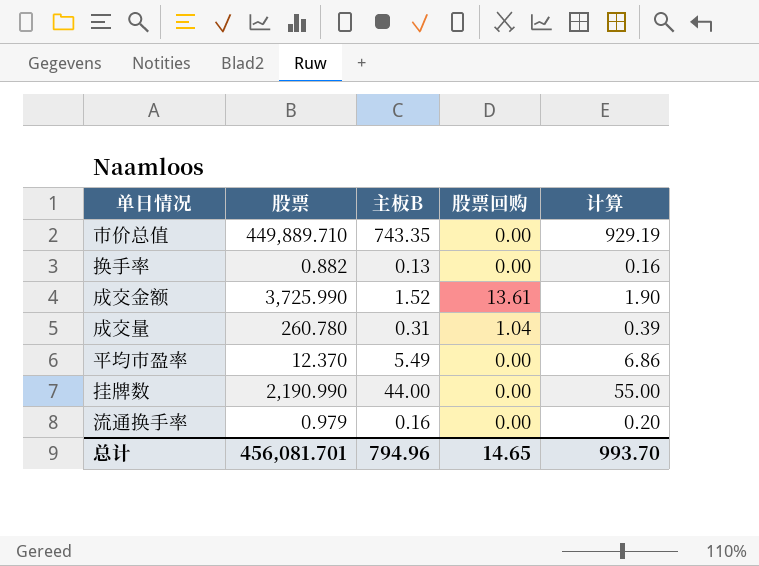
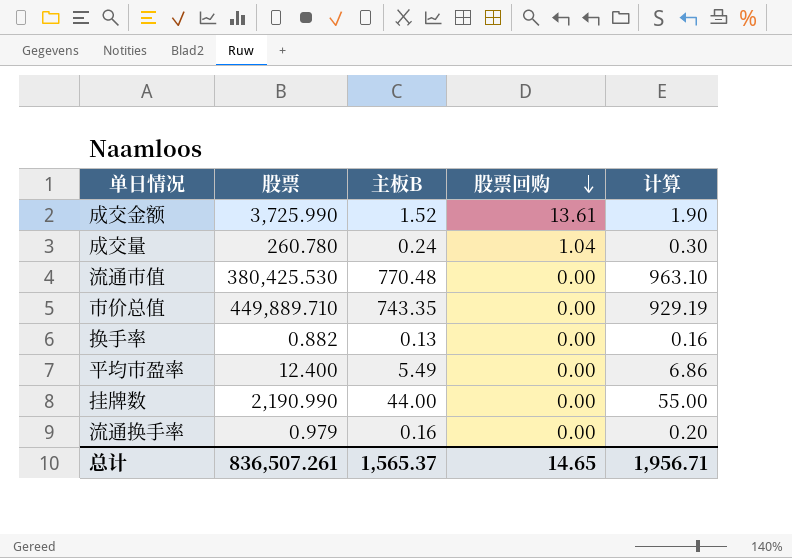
row order: none -> 股票回购 descending
成交量 | 主板B: 0.31 -> 0.24
成交量 | 计算: 0.39 -> 0.30
row 流通市值: none -> 380,425.530 | 770.48 | 0.00 | 963.10
平均市盈率 | 股票: 12.370 -> 12.400
总计 | 股票: 456,081.701 -> 836,507.261
总计 | 主板B: 794.96 -> 1,565.37
总计 | 计算: 993.70 -> 1,956.71

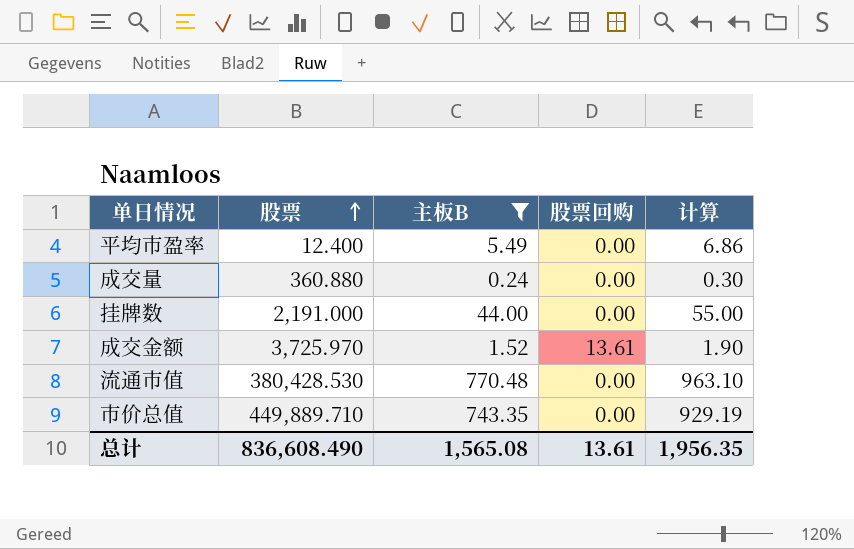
filter: none -> 主板B >= 0.24
row order: 股票回购 descending -> 股票 ascending
成交量 | 股票: 260.780 -> 360.880
成交量 | 股票回购: 1.04 -> 0.00
挂牌数 | 股票: 2,190.990 -> 2,191.000
成交金额 | 股票: 3,725.990 -> 3,725.970
流通市值 | 股票: 380,425.530 -> 380,428.530
总计 | 股票: 836,507.261 -> 836,608.490
总计 | 主板B: 1,565.37 -> 1,565.08
总计 | 股票回购: 14.65 -> 13.61
总计 | 计算: 1,956.71 -> 1,956.35

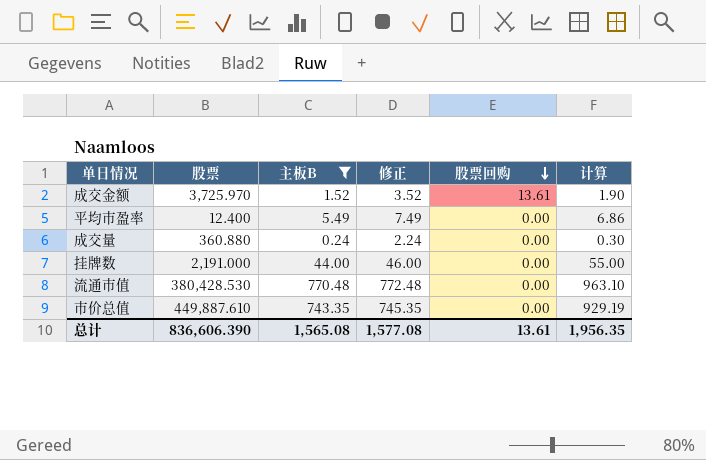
row order: 股票 ascending -> 股票回购 descending
column 修正 | formula: none -> [主板B] + 2
市价总值 | 股票: 449,889.710 -> 449,887.610
总计 | 股票: 836,608.490 -> 836,606.390

